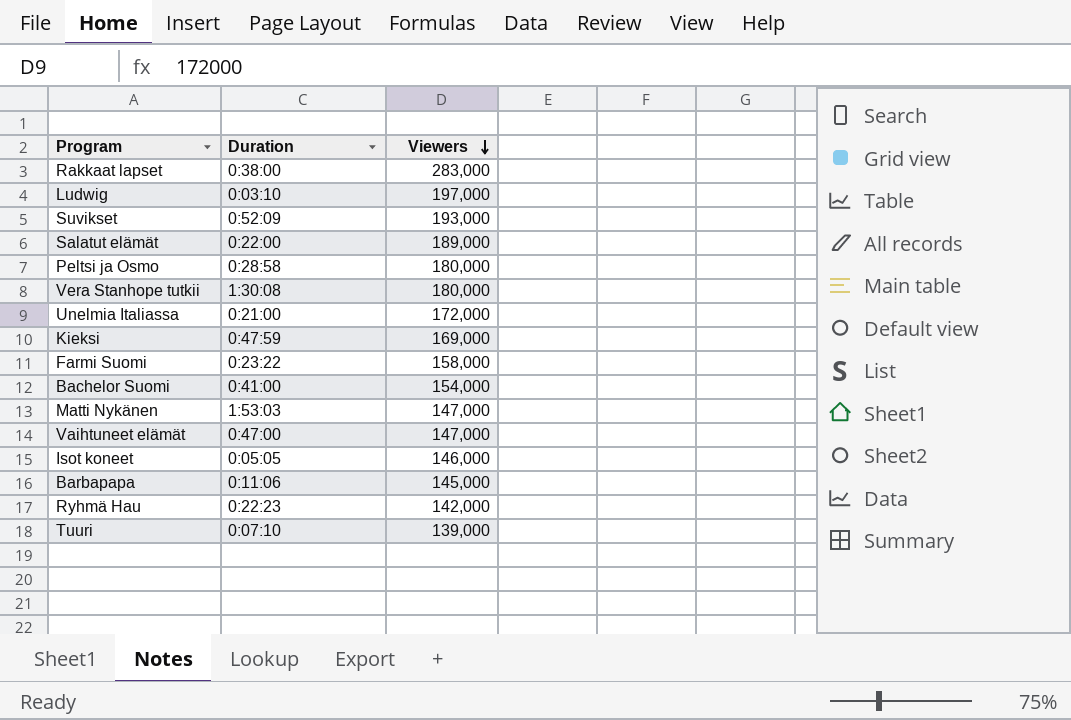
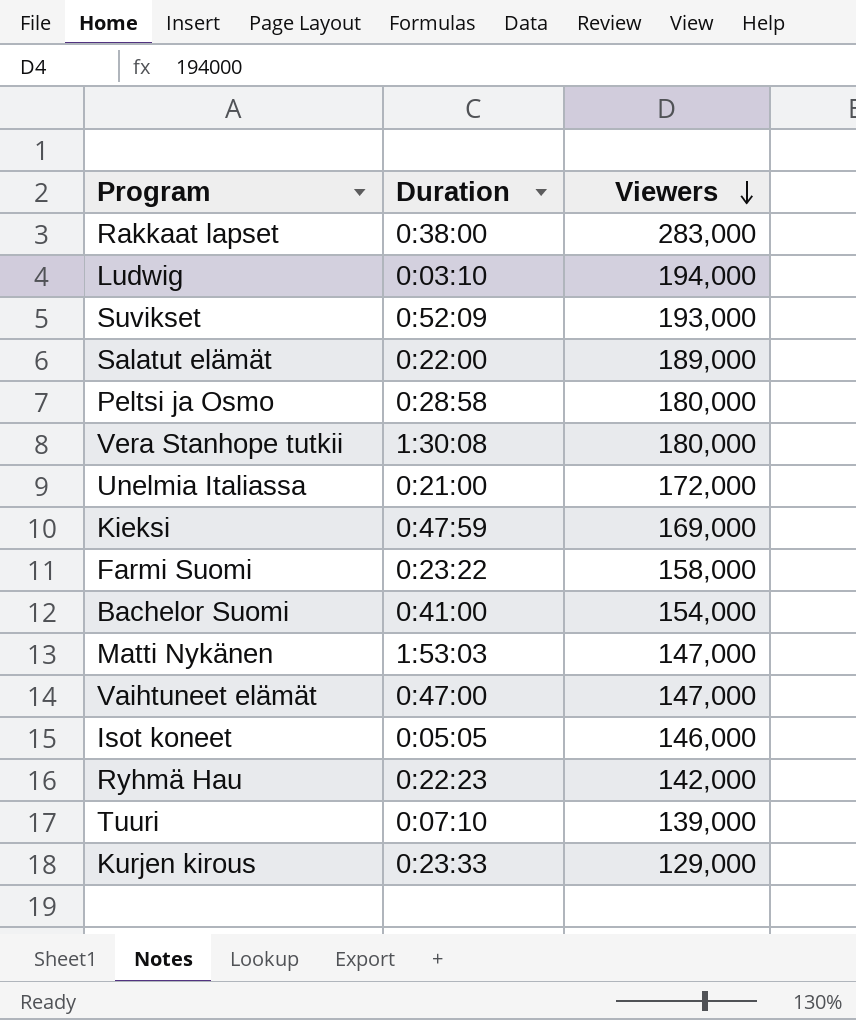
row Barbapapa: 0:11:06 | 145,000 -> none
Ludwig | Viewers: 197,000 -> 194,000
row Kurjen kirous: none -> 0:23:33 | 129,000

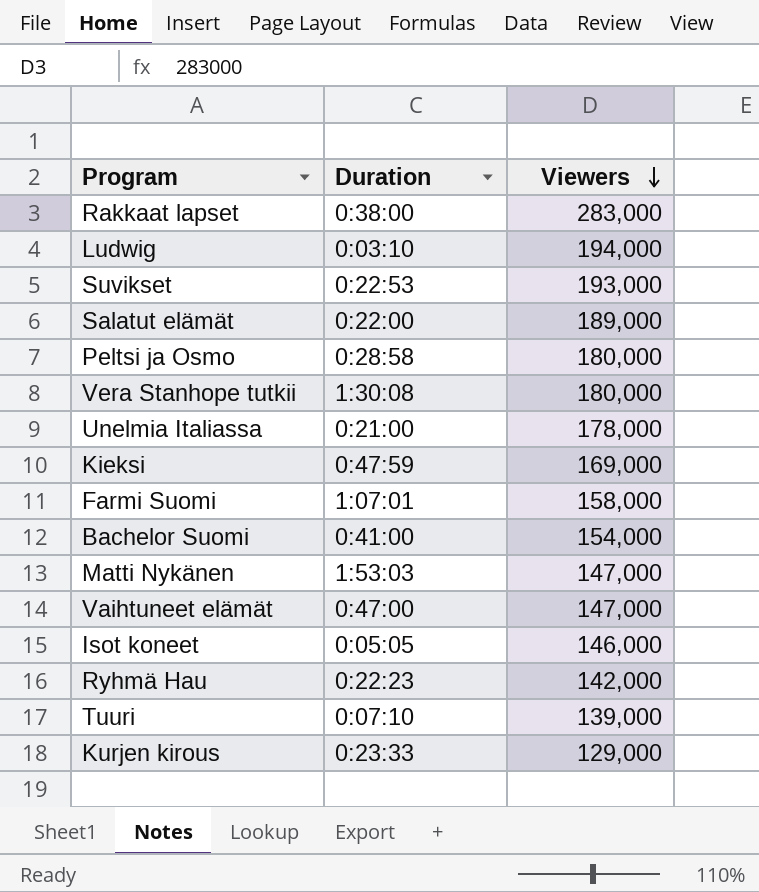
Suvikset | Duration: 0:52:09 -> 0:22:53
Unelmia Italiassa | Viewers: 172,000 -> 178,000
Farmi Suomi | Duration: 0:23:22 -> 1:07:01

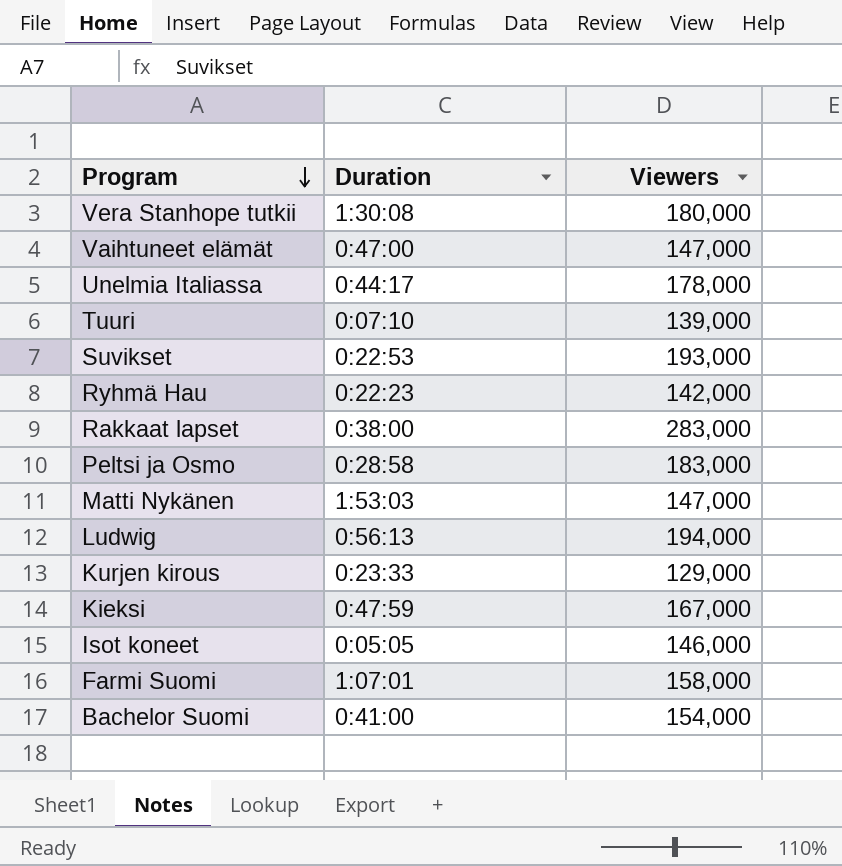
row order: Viewers descending -> Program descending
row Salatut elämät: 0:22:00 | 189,000 -> none
Unelmia Italiassa | Duration: 0:21:00 -> 0:44:17
Peltsi ja Osmo | Viewers: 180,000 -> 183,000
Ludwig | Duration: 0:03:10 -> 0:56:13
Kieksi | Viewers: 169,000 -> 167,000

